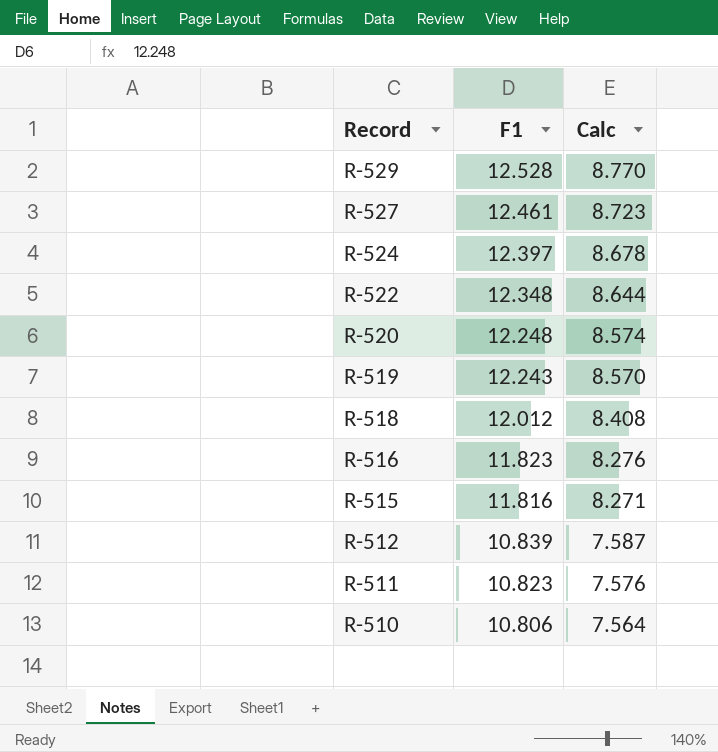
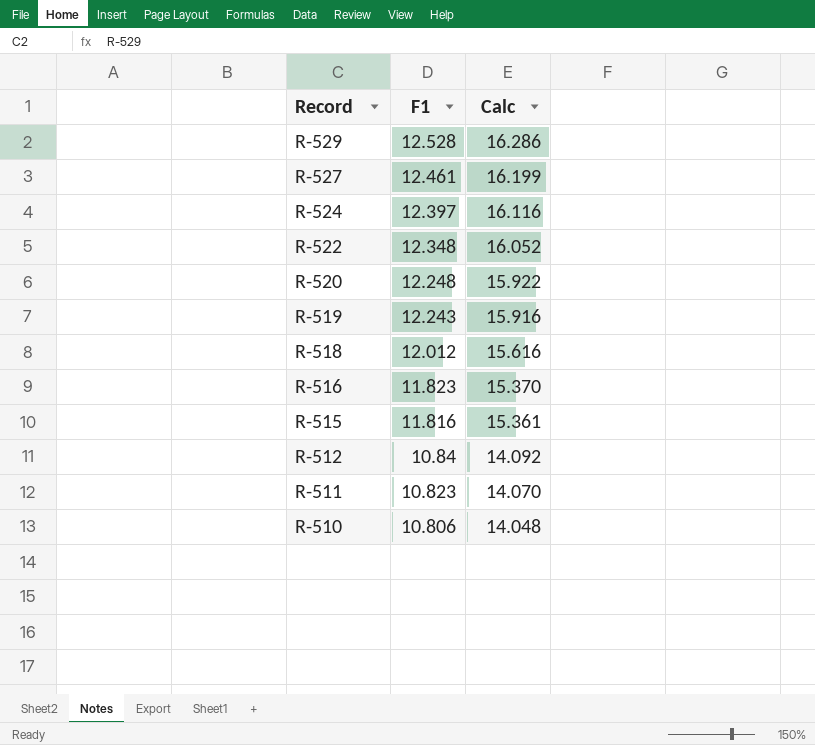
column Calc | formula: [F1] * 0.7 -> [F1] * 1.3
R-512 | F1: 10.839 -> 10.84

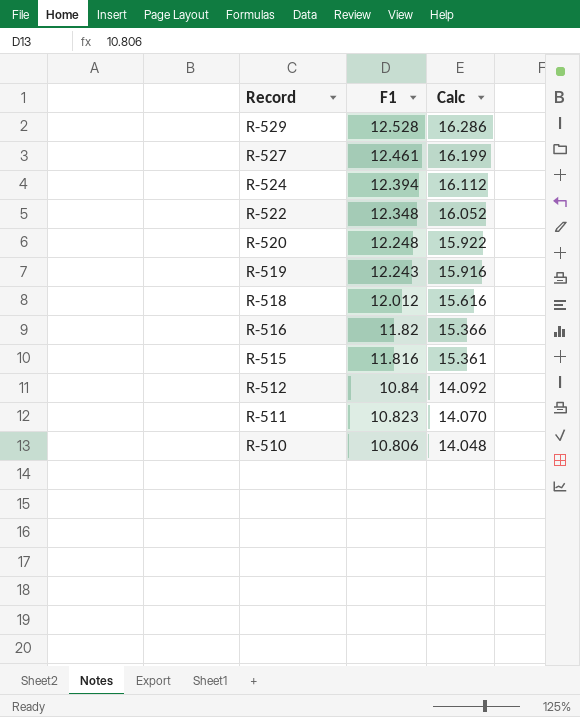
R-524 | F1: 12.397 -> 12.394
R-524 | Calc: 16.116 -> 16.112
R-516 | F1: 11.823 -> 11.82
R-516 | Calc: 15.370 -> 15.366

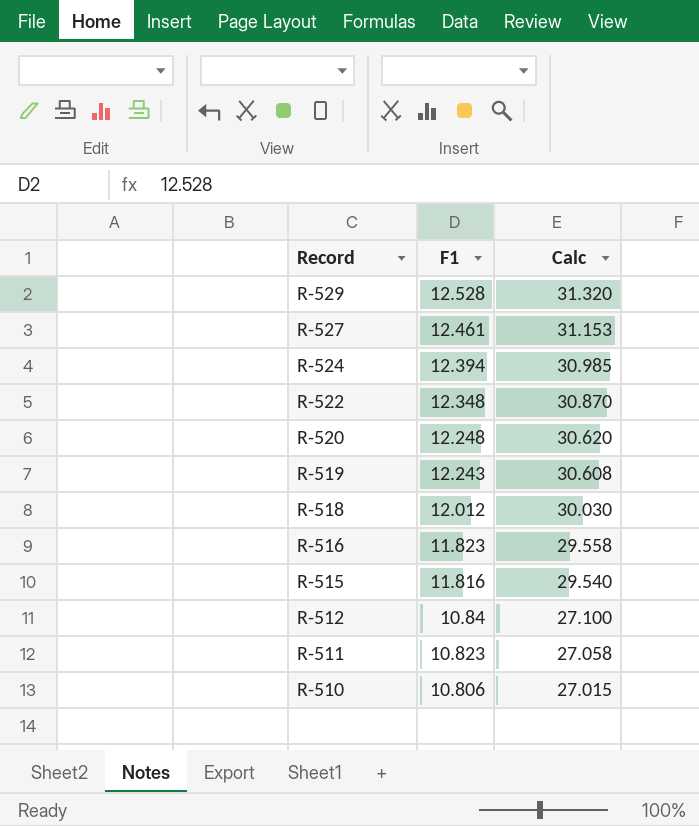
column Calc | formula: [F1] * 1.3 -> [F1] * 2.5
R-516 | F1: 11.82 -> 11.823

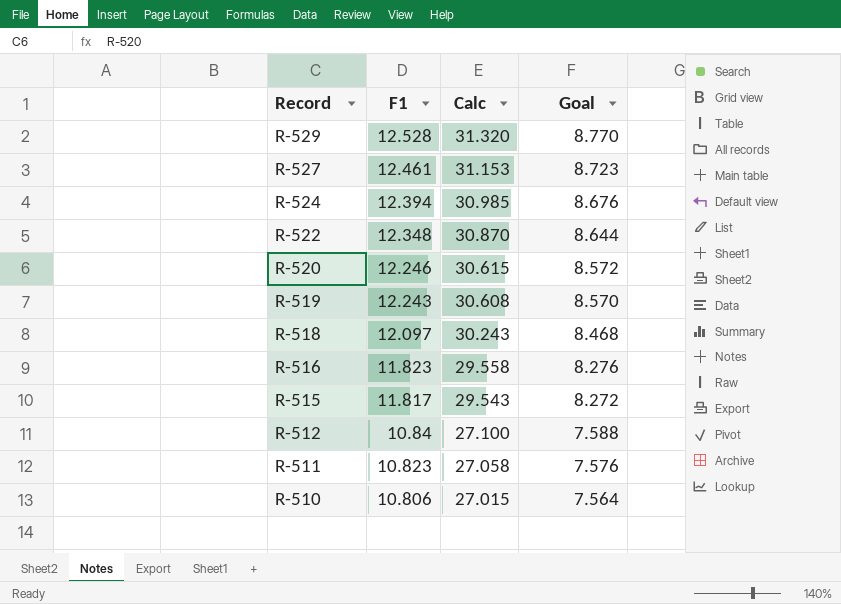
column Goal | formula: none -> [F1] * 0.7
R-520 | F1: 12.248 -> 12.246
R-520 | Calc: 30.620 -> 30.615
R-518 | F1: 12.012 -> 12.097
R-518 | Calc: 30.030 -> 30.243
R-515 | F1: 11.816 -> 11.817
R-515 | Calc: 29.540 -> 29.543

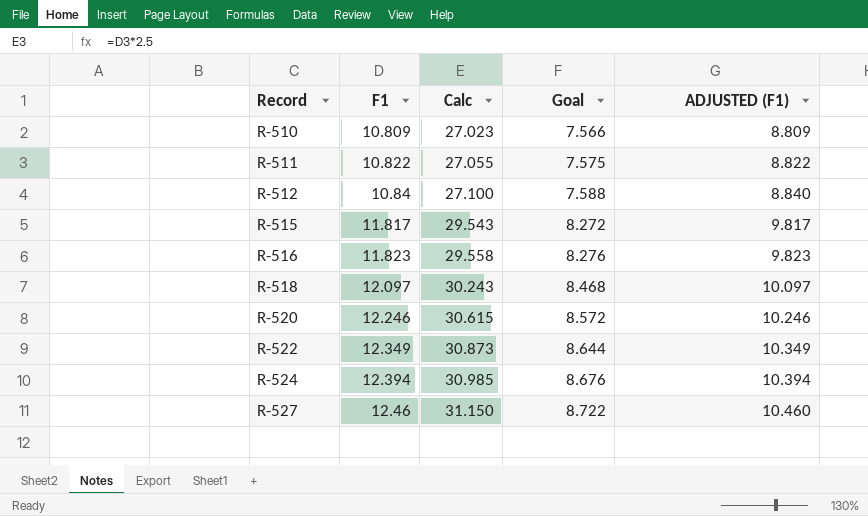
row order: Record descending -> Record ascending
column ADJUSTED (F1) | formula: none -> [F1] - 2
row R-529: 12.528 | 31.320 | 8.770 -> none
row R-519: 12.243 | 30.608 | 8.570 -> none
R-510 | F1: 10.806 -> 10.809
R-510 | Calc: 27.015 -> 27.023
R-510 | Goal: 7.564 -> 7.566
R-511 | F1: 10.823 -> 10.822
R-511 | Calc: 27.058 -> 27.055
R-511 | Goal: 7.576 -> 7.575
R-522 | F1: 12.348 -> 12.349
R-522 | Calc: 30.870 -> 30.873
R-527 | F1: 12.461 -> 12.46
R-527 | Calc: 31.153 -> 31.150
R-527 | Goal: 8.723 -> 8.722

